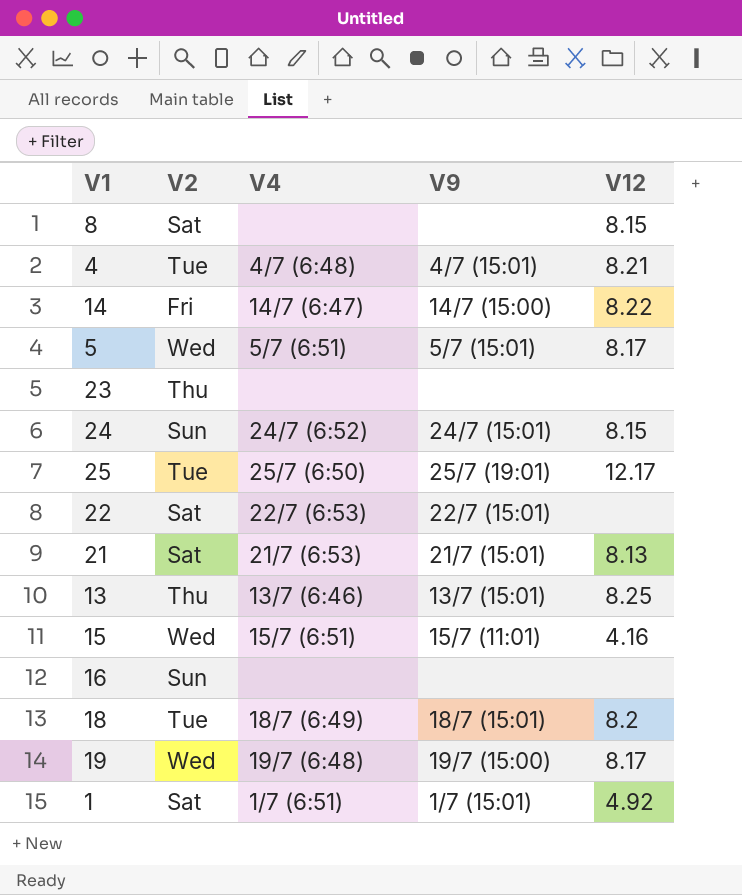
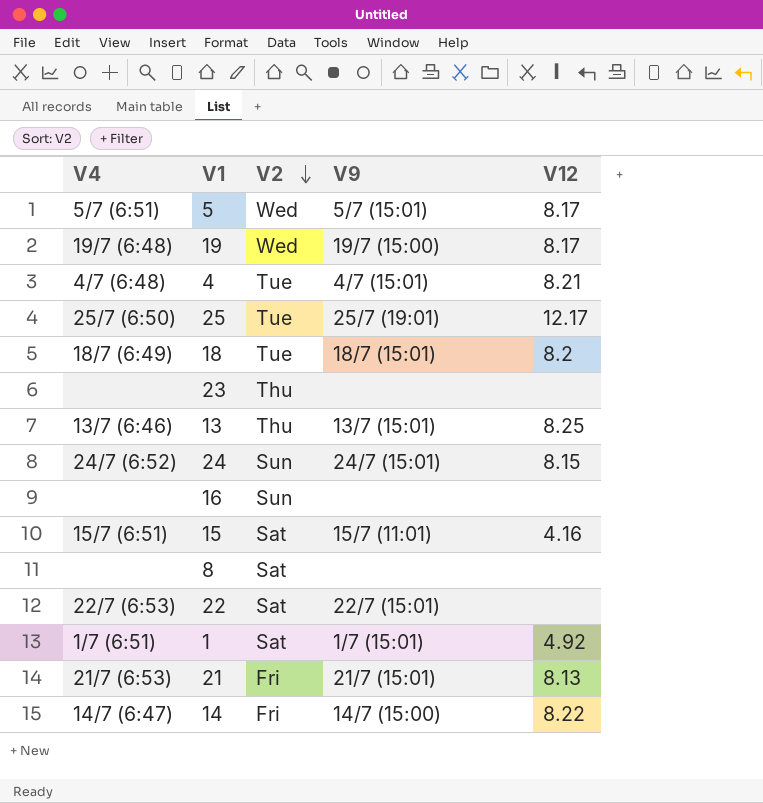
row order: none -> V2 descending
column V4 | position: 3 -> 1
15 | V2: Wed -> Sat
8 | V12: 8.15 -> none
21 | V2: Sat -> Fri

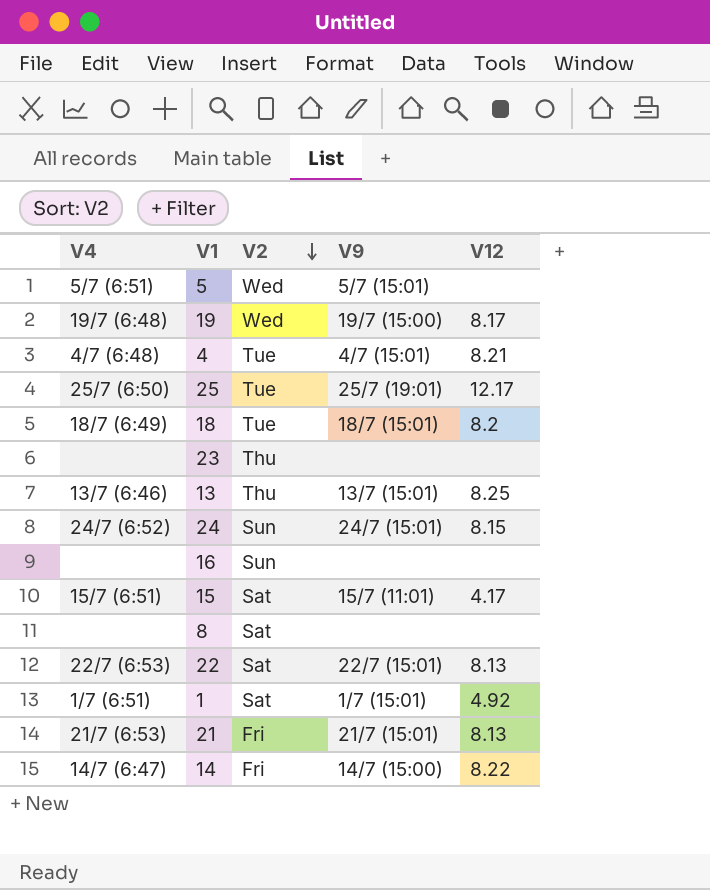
5 | V12: 8.17 -> none
15 | V12: 4.16 -> 4.17
22 | V12: none -> 8.13

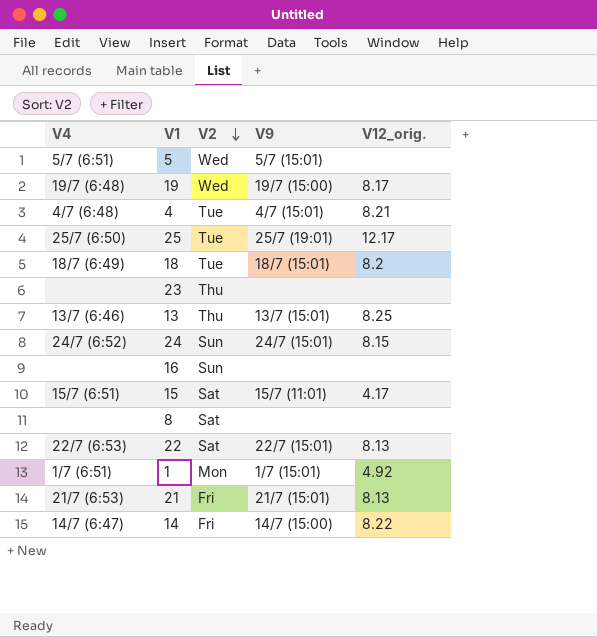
column name: V12 -> V12_orig.
1 | V2: Sat -> Mon

